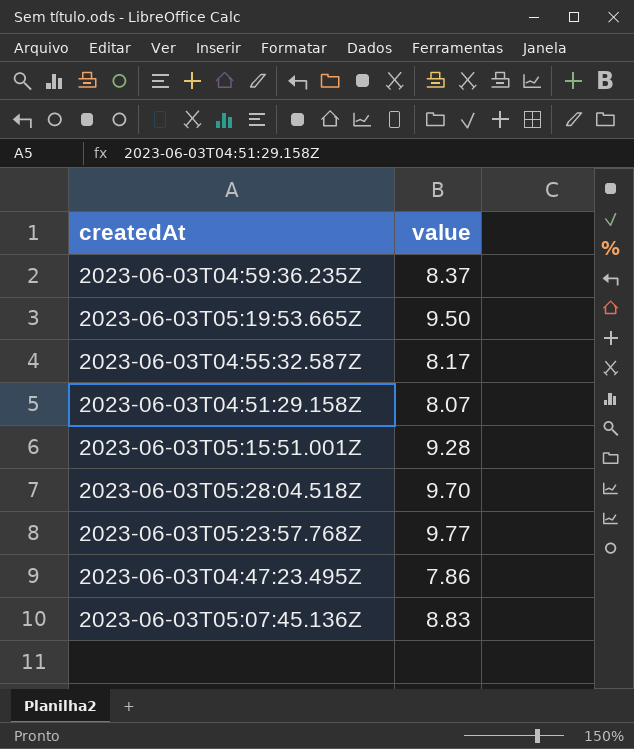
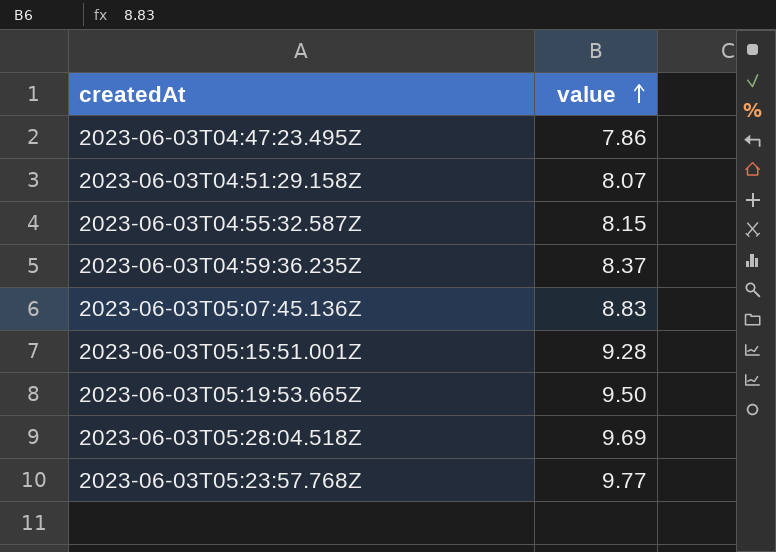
row order: none -> value ascending
2023-06-03T04:55:32.587Z | value: 8.17 -> 8.15
2023-06-03T05:28:04.518Z | value: 9.70 -> 9.69

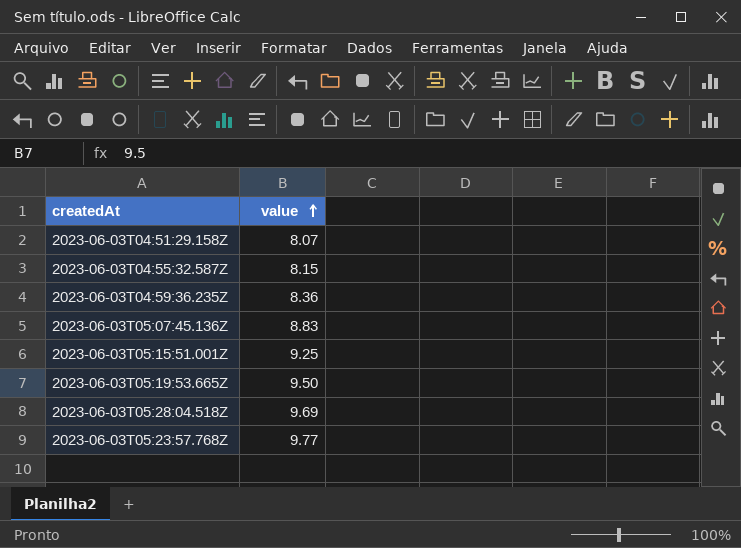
row 2023-06-03T04:47:23.495Z: 7.86 -> none
2023-06-03T04:59:36.235Z | value: 8.37 -> 8.36
2023-06-03T05:15:51.001Z | value: 9.28 -> 9.25

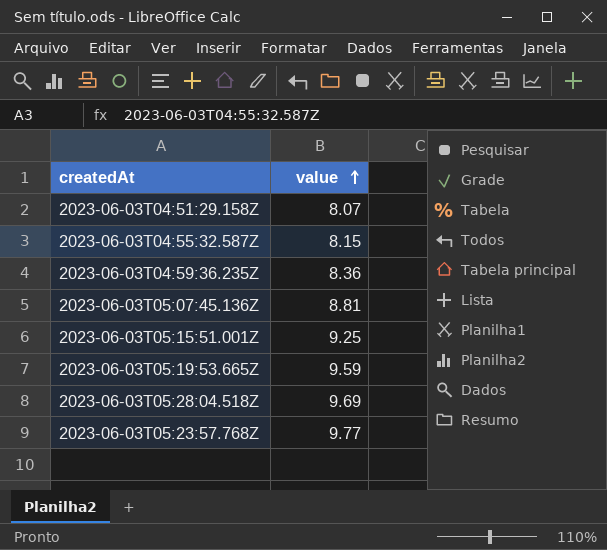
2023-06-03T05:07:45.136Z | value: 8.83 -> 8.81
2023-06-03T05:19:53.665Z | value: 9.50 -> 9.59

